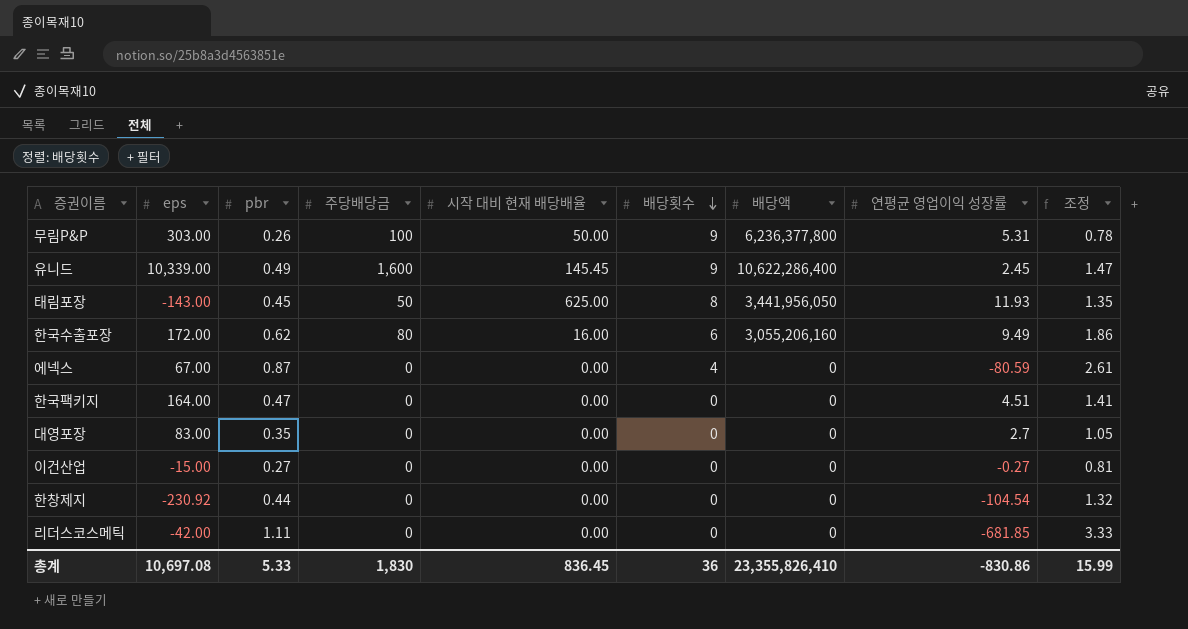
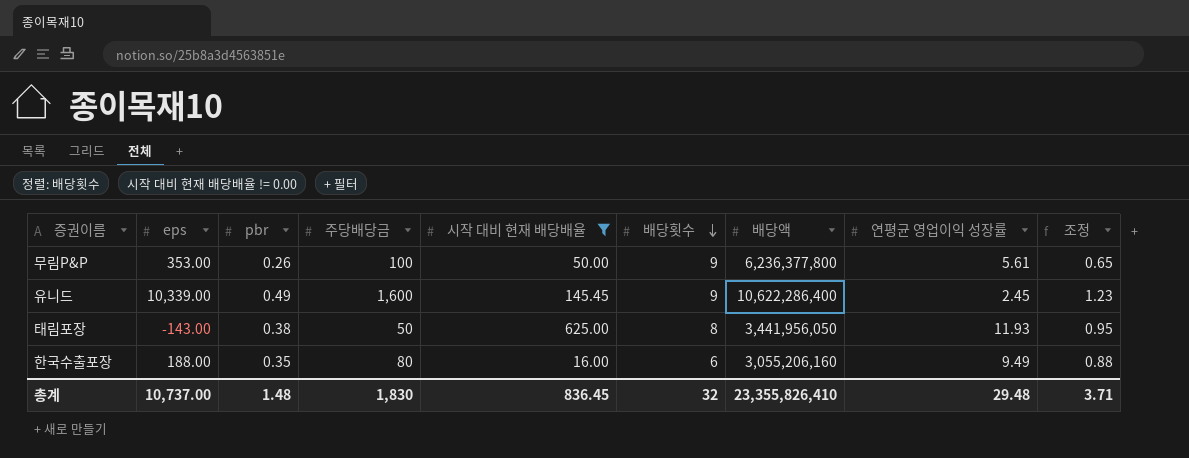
filter: none -> 시작 대비 현재 배당배율 != 0.00
column 조정 | formula: [pbr] * 3 -> [pbr] * 2.5
무림P&P | eps: 303.00 -> 353.00
무림P&P | 연평균 영업이익 성장률: 5.31 -> 5.61
태림포장 | pbr: 0.45 -> 0.38
한국수출포장 | eps: 172.00 -> 188.00
한국수출포장 | pbr: 0.62 -> 0.35
총계 | eps: 10,697.08 -> 10,737.00
총계 | pbr: 5.33 -> 1.48
총계 | 배당횟수: 36 -> 32
총계 | 연평균 영업이익 성장률: -830.86 -> 29.48
총계 | 조정: 15.99 -> 3.71

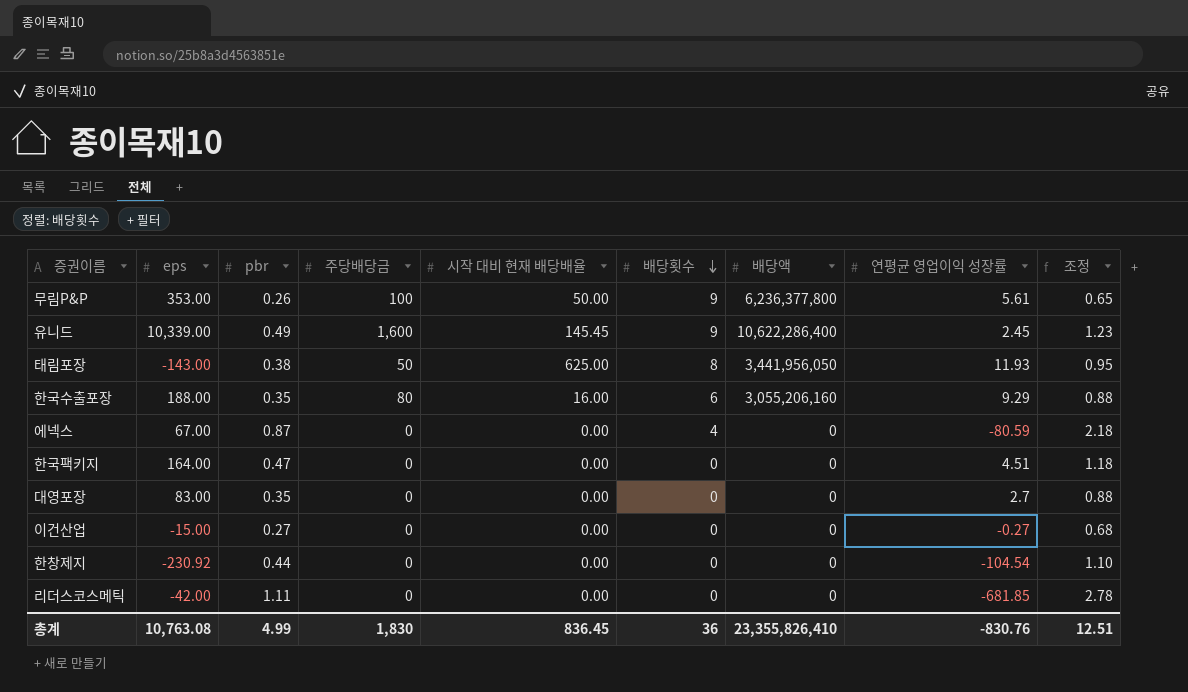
filter: 시작 대비 현재 배당배율 != 0.00 -> none
한국수출포장 | 연평균 영업이익 성장률: 9.49 -> 9.29
총계 | eps: 10,737.00 -> 10,763.08
총계 | pbr: 1.48 -> 4.99
총계 | 배당횟수: 32 -> 36
총계 | 연평균 영업이익 성장률: 29.48 -> -830.76
총계 | 조정: 3.71 -> 12.51

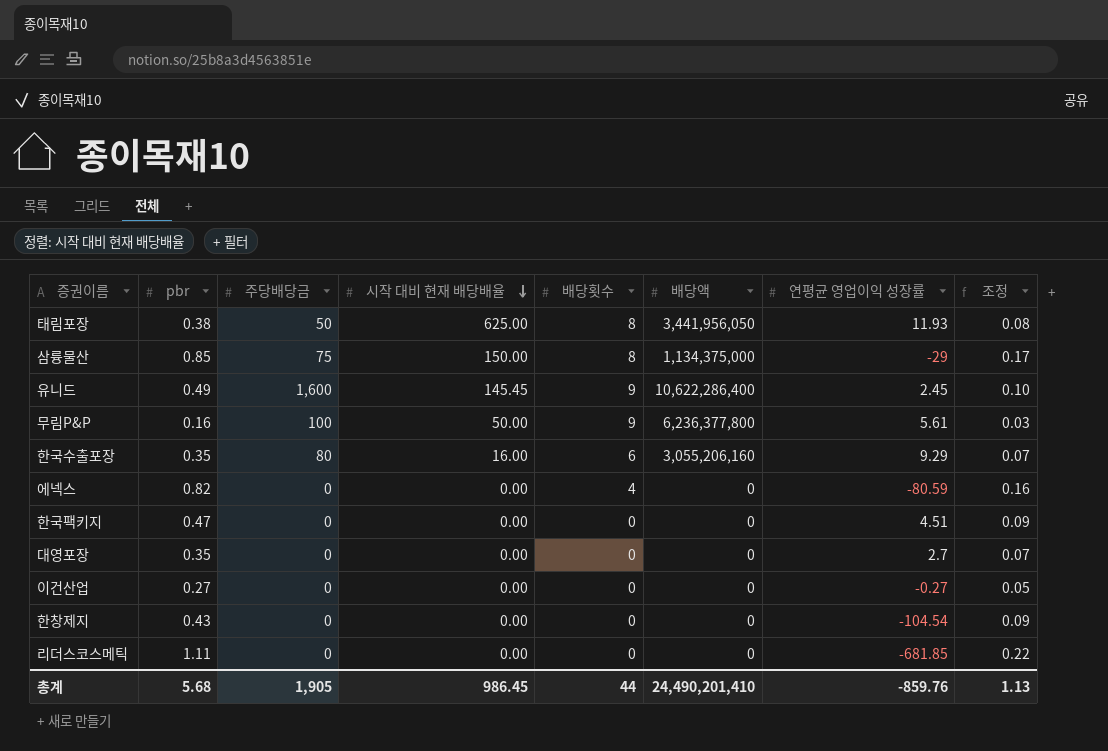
row order: 배당횟수 descending -> 시작 대비 현재 배당배율 descending
column eps | position: 2 -> none
column 조정 | formula: [pbr] * 2.5 -> [pbr] * 0.2
row 삼륭물산: none -> 0.85 | 75 | 150.00 | 8 | 1,134,375,000 | -29 | 0.17
무림P&P | pbr: 0.26 -> 0.16
에넥스 | pbr: 0.87 -> 0.82
한창제지 | pbr: 0.44 -> 0.43
총계 | pbr: 4.99 -> 5.68
총계 | 주당배당금: 1,830 -> 1,905
총계 | 시작 대비 현재 배당배율: 836.45 -> 986.45
총계 | 배당횟수: 36 -> 44
총계 | 배당액: 23,355,826,410 -> 24,490,201,410
총계 | 연평균 영업이익 성장률: -830.76 -> -859.76
총계 | 조정: 12.51 -> 1.13

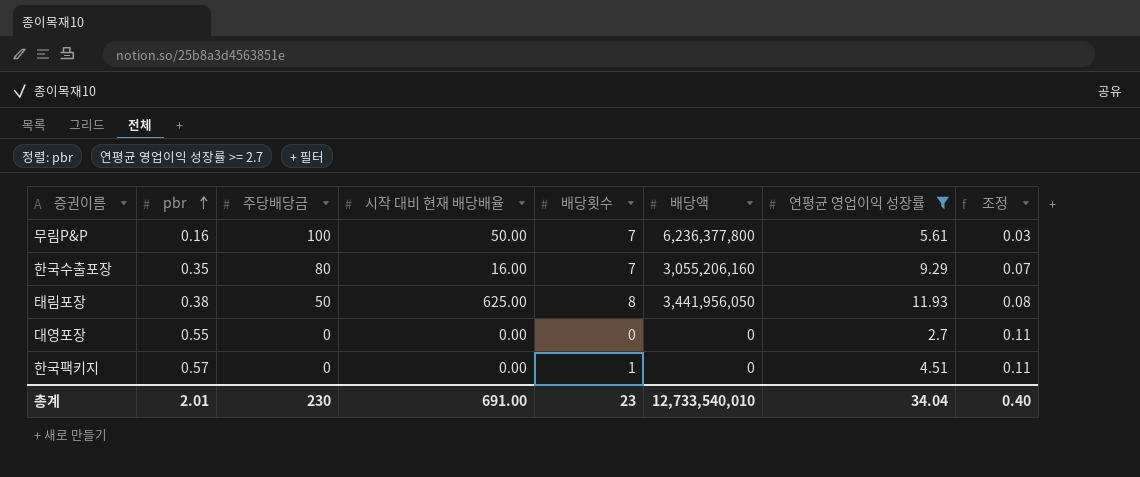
filter: none -> 연평균 영업이익 성장률 >= 2.7
row order: 시작 대비 현재 배당배율 descending -> pbr ascending
무림P&P | 배당횟수: 9 -> 7
한국수출포장 | 배당횟수: 6 -> 7
대영포장 | pbr: 0.35 -> 0.55
대영포장 | 조정: 0.07 -> 0.11
한국팩키지 | pbr: 0.47 -> 0.57
한국팩키지 | 배당횟수: 0 -> 1
한국팩키지 | 조정: 0.09 -> 0.11
총계 | pbr: 5.68 -> 2.01
총계 | 주당배당금: 1,905 -> 230
총계 | 시작 대비 현재 배당배율: 986.45 -> 691.00
총계 | 배당횟수: 44 -> 23
총계 | 배당액: 24,490,201,410 -> 12,733,540,010
총계 | 연평균 영업이익 성장률: -859.76 -> 34.04
총계 | 조정: 1.13 -> 0.40

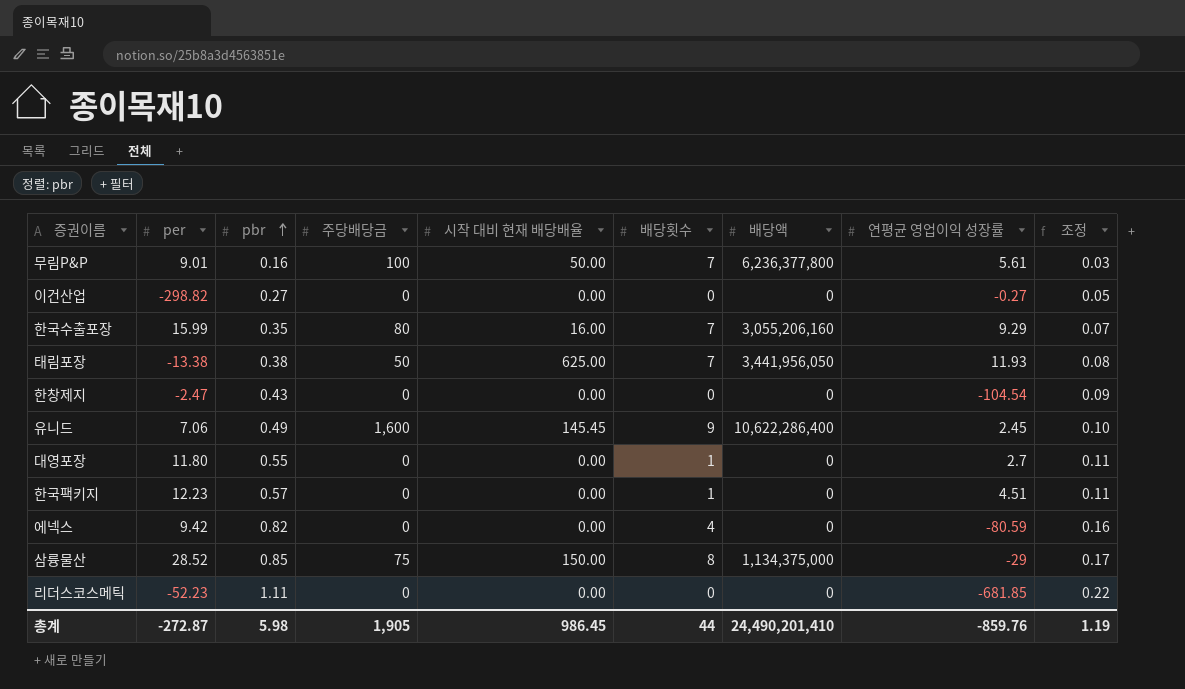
filter: 연평균 영업이익 성장률 >= 2.7 -> none
column per | position: none -> 2
태림포장 | 배당횟수: 8 -> 7
대영포장 | 배당횟수: 0 -> 1
총계 | pbr: 2.01 -> 5.98
총계 | 주당배당금: 230 -> 1,905
총계 | 시작 대비 현재 배당배율: 691.00 -> 986.45
총계 | 배당횟수: 23 -> 44
총계 | 배당액: 12,733,540,010 -> 24,490,201,410
총계 | 연평균 영업이익 성장률: 34.04 -> -859.76
총계 | 조정: 0.40 -> 1.19

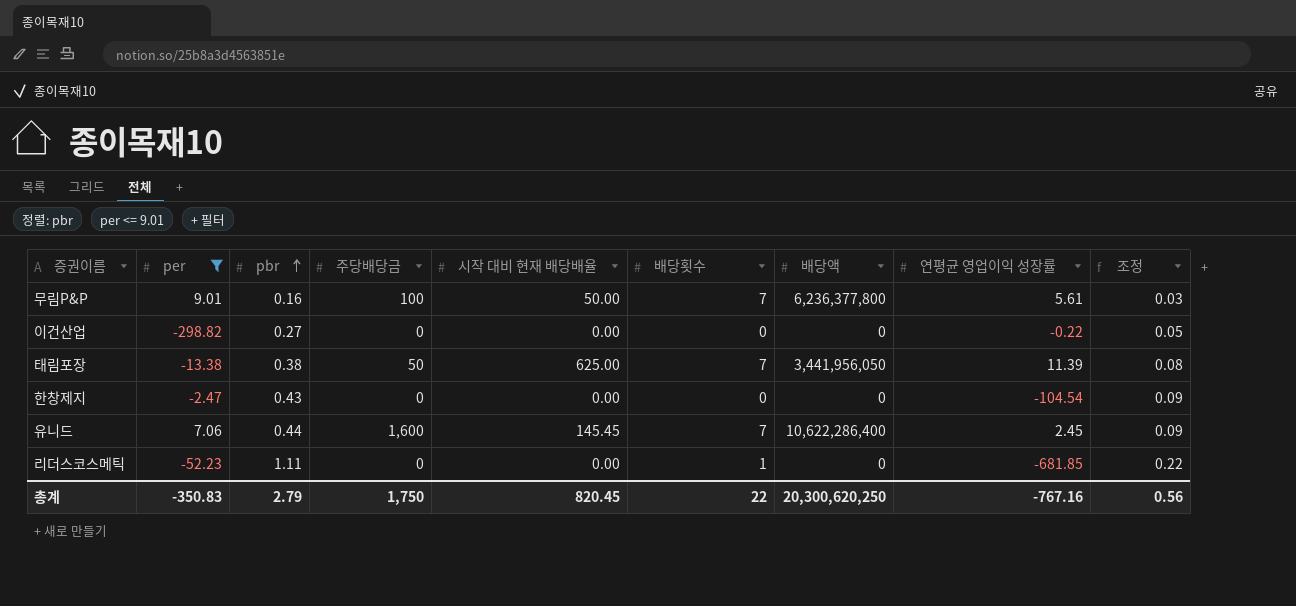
filter: none -> per <= 9.01
이건산업 | 연평균 영업이익 성장률: -0.27 -> -0.22
태림포장 | 연평균 영업이익 성장률: 11.93 -> 11.39
유니드 | pbr: 0.49 -> 0.44
유니드 | 배당횟수: 9 -> 7
유니드 | 조정: 0.10 -> 0.09
리더스코스메틱 | 배당횟수: 0 -> 1
총계 | per: -272.87 -> -350.83
총계 | pbr: 5.98 -> 2.79
총계 | 주당배당금: 1,905 -> 1,750
총계 | 시작 대비 현재 배당배율: 986.45 -> 820.45
총계 | 배당횟수: 44 -> 22
총계 | 배당액: 24,490,201,410 -> 20,300,620,250
총계 | 연평균 영업이익 성장률: -859.76 -> -767.16
총계 | 조정: 1.19 -> 0.56

